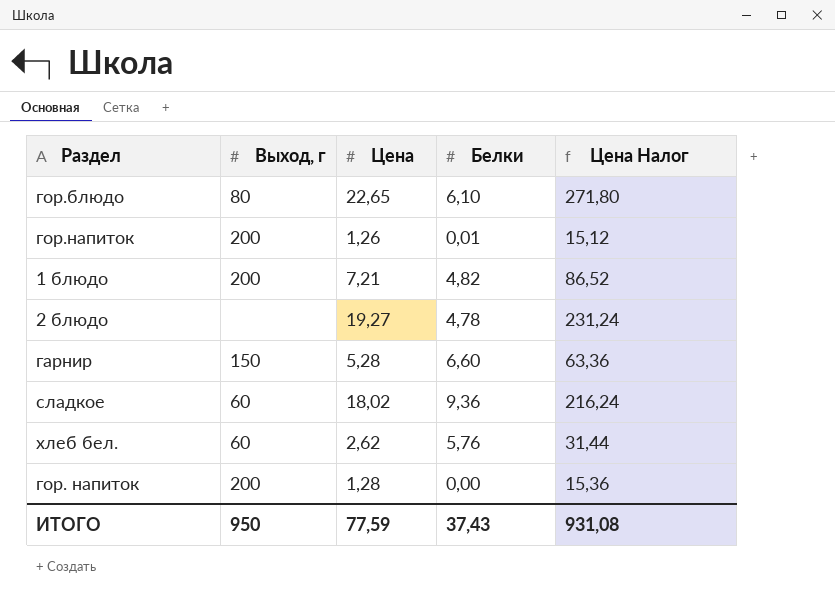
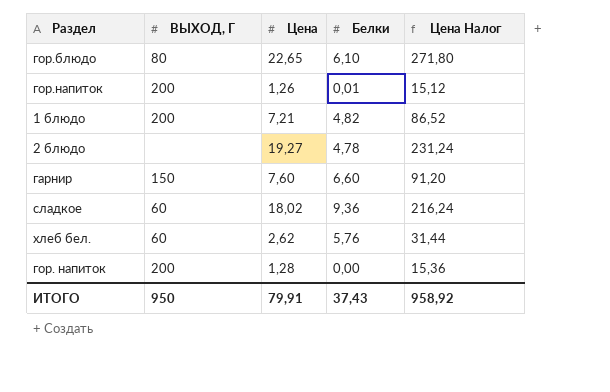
column name: Выход, г -> ВЫХОД, Г
гарнир | Цена: 5,28 -> 7,60
гарнир | Цена Налог: 63,36 -> 91,20
ИТОГО | Цена: 77,59 -> 79,91
ИТОГО | Цена Налог: 931,08 -> 958,92

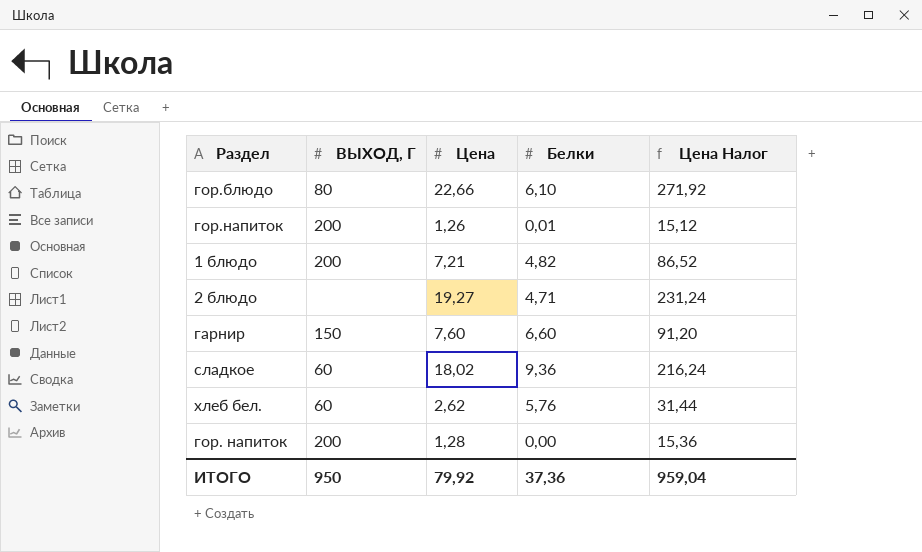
гор.блюдо | Цена: 22,65 -> 22,66
гор.блюдо | Цена Налог: 271,80 -> 271,92
2 блюдо | Белки: 4,78 -> 4,71
ИТОГО | Цена: 79,91 -> 79,92
ИТОГО | Белки: 37,43 -> 37,36
ИТОГО | Цена Налог: 958,92 -> 959,04

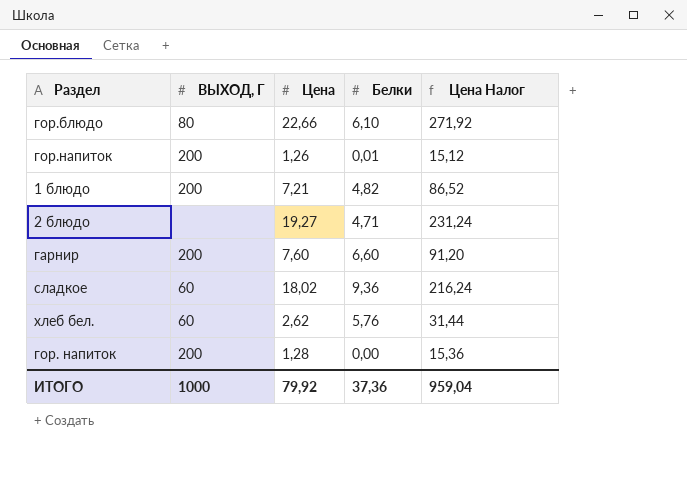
гарнир | ВЫХОД, Г: 150 -> 200
ИТОГО | ВЫХОД, Г: 950 -> 1000

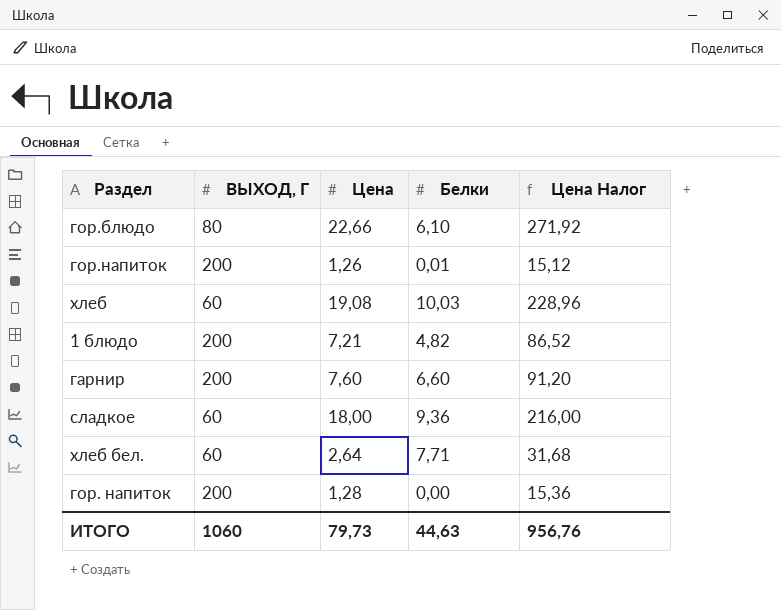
row 2 блюдо: none | 19,27 | 4,71 | 231,24 -> none
row хлеб: none -> 60 | 19,08 | 10,03 | 228,96
сладкое | Цена: 18,02 -> 18,00
сладкое | Цена Налог: 216,24 -> 216,00
хлеб бел. | Цена: 2,62 -> 2,64
хлеб бел. | Белки: 5,76 -> 7,71
хлеб бел. | Цена Налог: 31,44 -> 31,68
ИТОГО | ВЫХОД, Г: 1000 -> 1060
ИТОГО | Цена: 79,92 -> 79,73
ИТОГО | Белки: 37,36 -> 44,63
ИТОГО | Цена Налог: 959,04 -> 956,76

